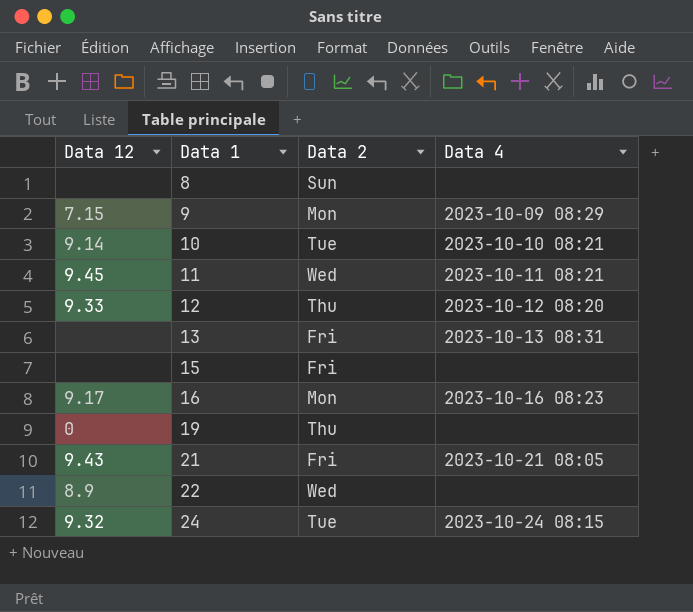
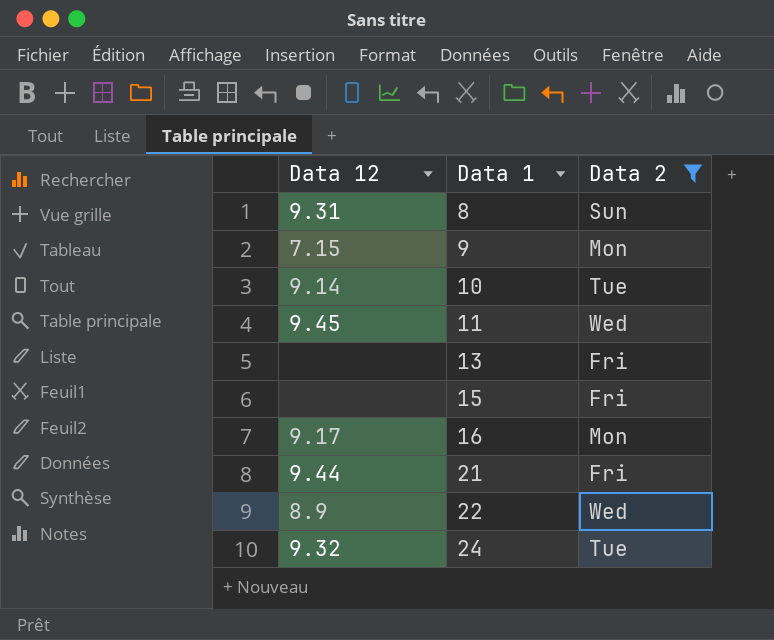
filter: none -> Data 2 != Thu
column Data 4 | position: 4 -> none
8 | Data 12: none -> 9.31
21 | Data 12: 9.43 -> 9.44

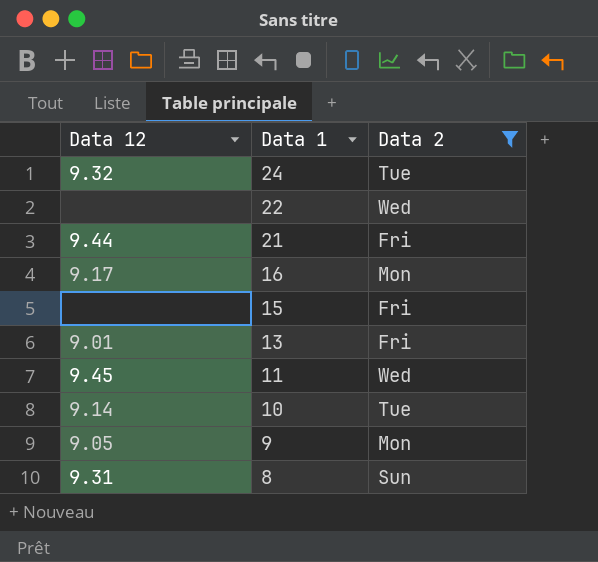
row order: Data 1 ascending -> Data 1 descending
22 | Data 12: 8.9 -> none
13 | Data 12: none -> 9.01
9 | Data 12: 7.15 -> 9.05

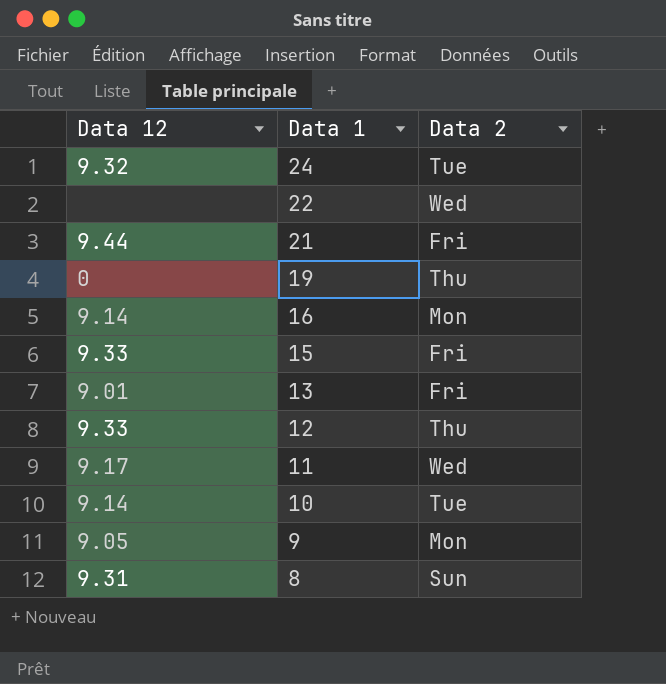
filter: Data 2 != Thu -> none
16 | Data 12: 9.17 -> 9.14
15 | Data 12: none -> 9.33
11 | Data 12: 9.45 -> 9.17

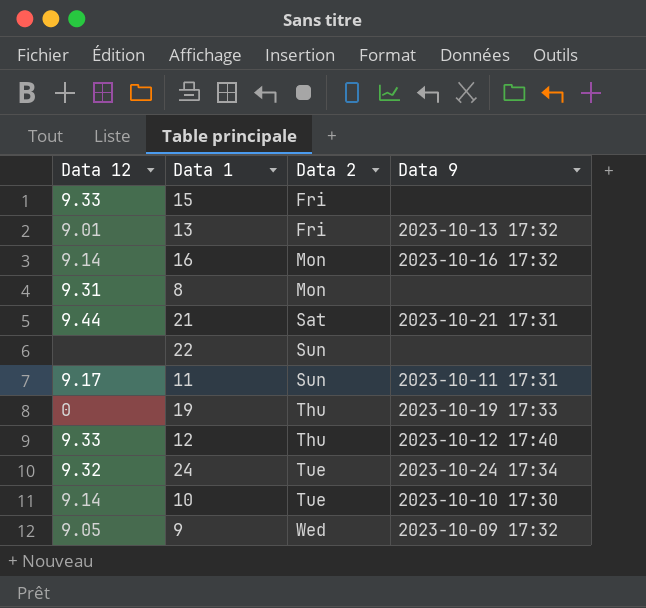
row order: Data 1 descending -> Data 2 ascending
column Data 9 | position: none -> 4
8 | Data 2: Sun -> Mon
21 | Data 2: Fri -> Sat
22 | Data 2: Wed -> Sun
11 | Data 2: Wed -> Sun
9 | Data 2: Mon -> Wed

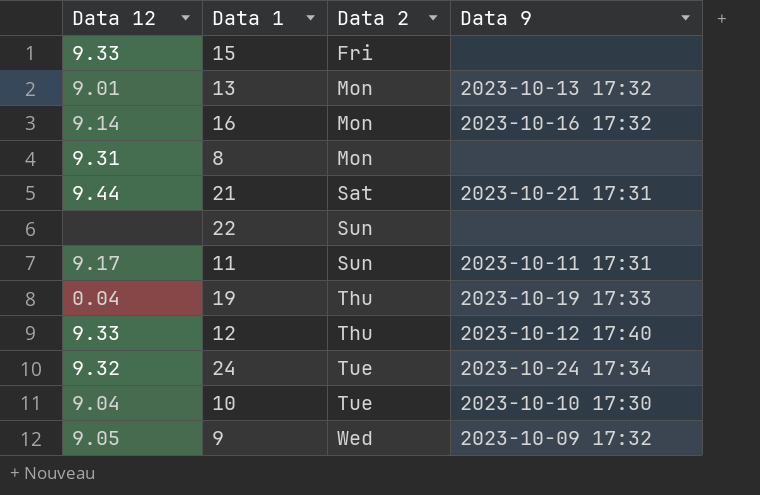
13 | Data 2: Fri -> Mon
19 | Data 12: 0 -> 0.04
10 | Data 12: 9.14 -> 9.04

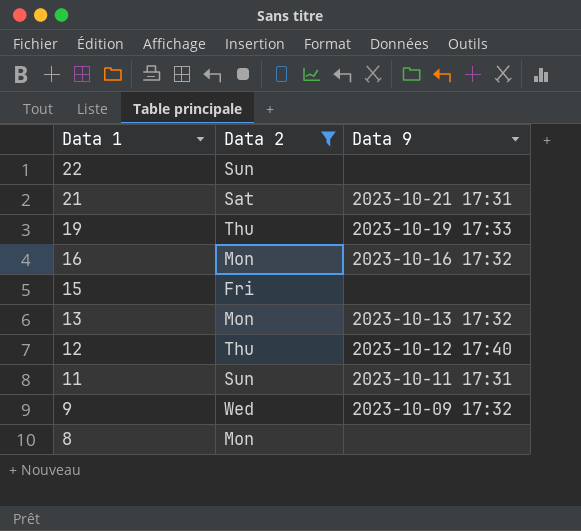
filter: none -> Data 2 != Tue
row order: Data 2 ascending -> Data 1 descending
column Data 12 | position: 1 -> none

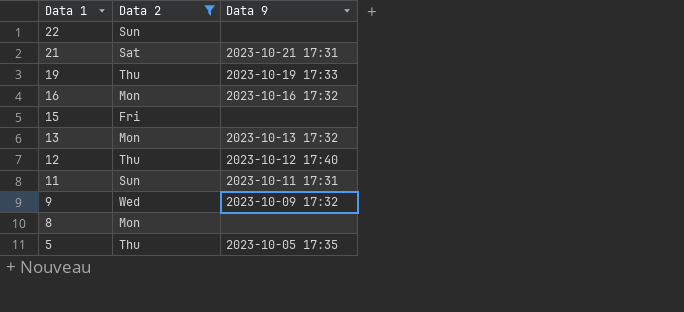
row 5: none -> Thu | 2023-10-05 17:35

